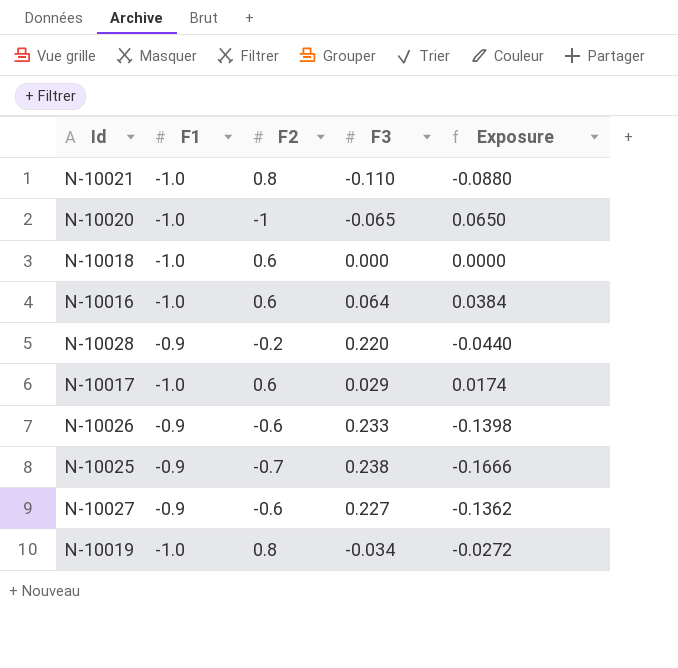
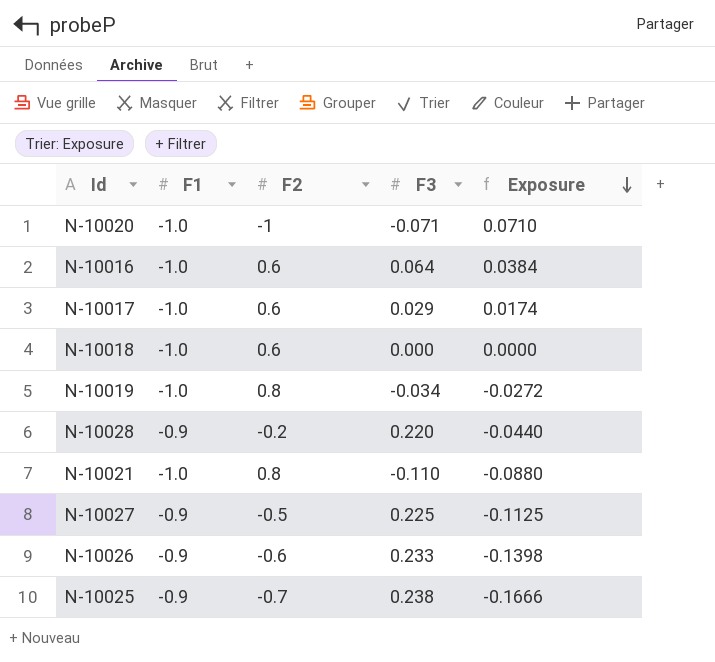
row order: none -> Exposure descending
N-10020 | F3: -0.065 -> -0.071
N-10020 | Exposure: 0.0650 -> 0.0710
N-10027 | F2: -0.6 -> -0.5
N-10027 | F3: 0.227 -> 0.225
N-10027 | Exposure: -0.1362 -> -0.1125

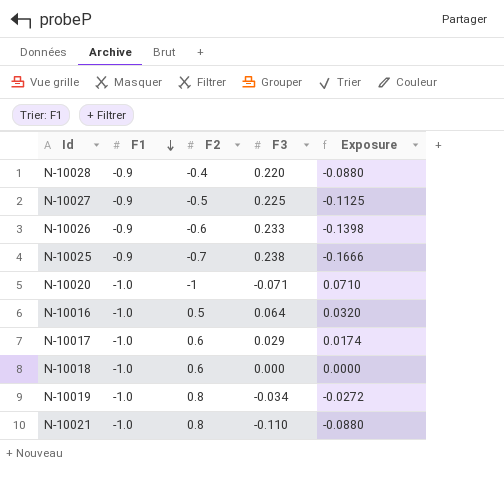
row order: Exposure descending -> F1 descending
N-10028 | F2: -0.2 -> -0.4
N-10028 | Exposure: -0.0440 -> -0.0880
N-10016 | F2: 0.6 -> 0.5
N-10016 | Exposure: 0.0384 -> 0.0320

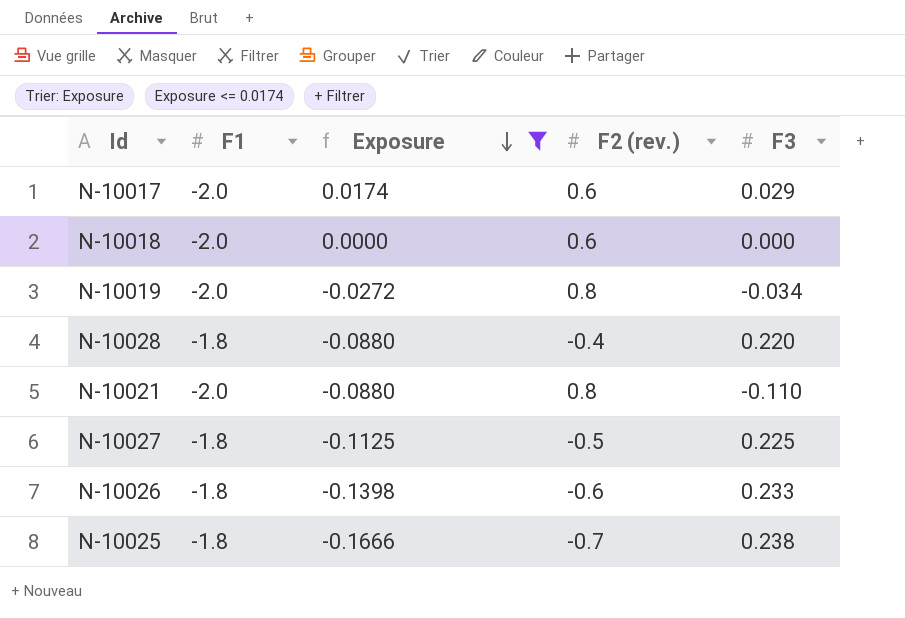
filter: none -> Exposure <= 0.0174
row order: F1 descending -> Exposure descending
column Exposure | position: 5 -> 3
column name: F2 -> F2 (rev.)
N-10017 | F1: -1.0 -> -2.0
N-10018 | F1: -1.0 -> -2.0
N-10019 | F1: -1.0 -> -2.0
N-10028 | F1: -0.9 -> -1.8
N-10021 | F1: -1.0 -> -2.0
N-10027 | F1: -0.9 -> -1.8
N-10026 | F1: -0.9 -> -1.8
N-10025 | F1: -0.9 -> -1.8

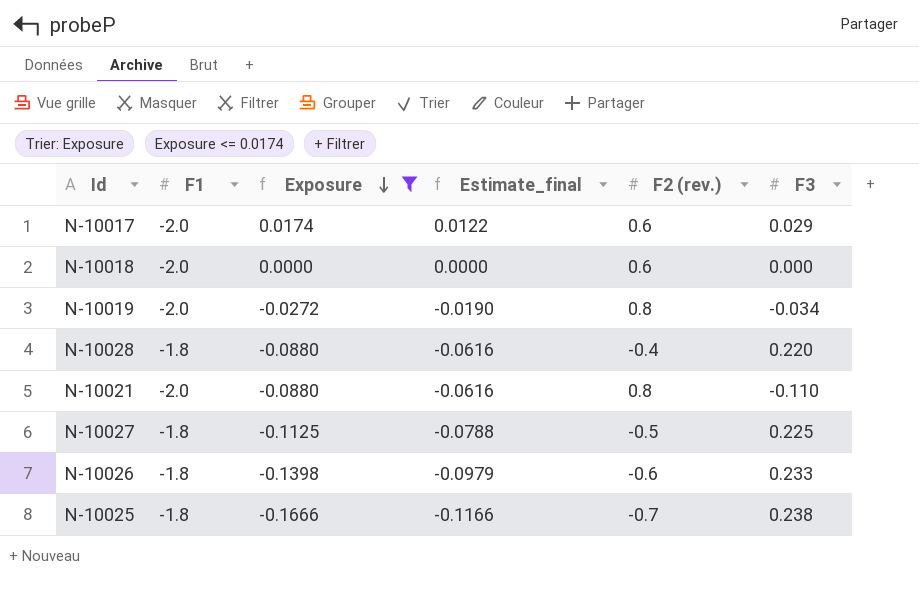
column Estimate_final | formula: none -> [Exposure] * 0.7

